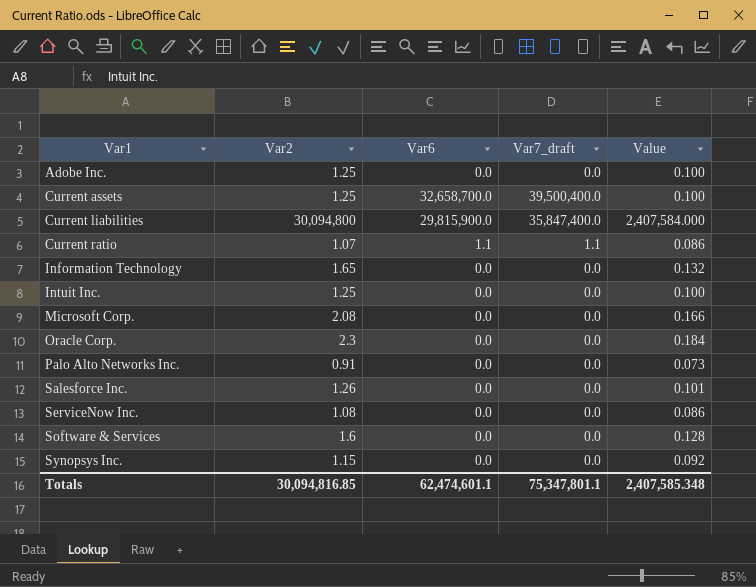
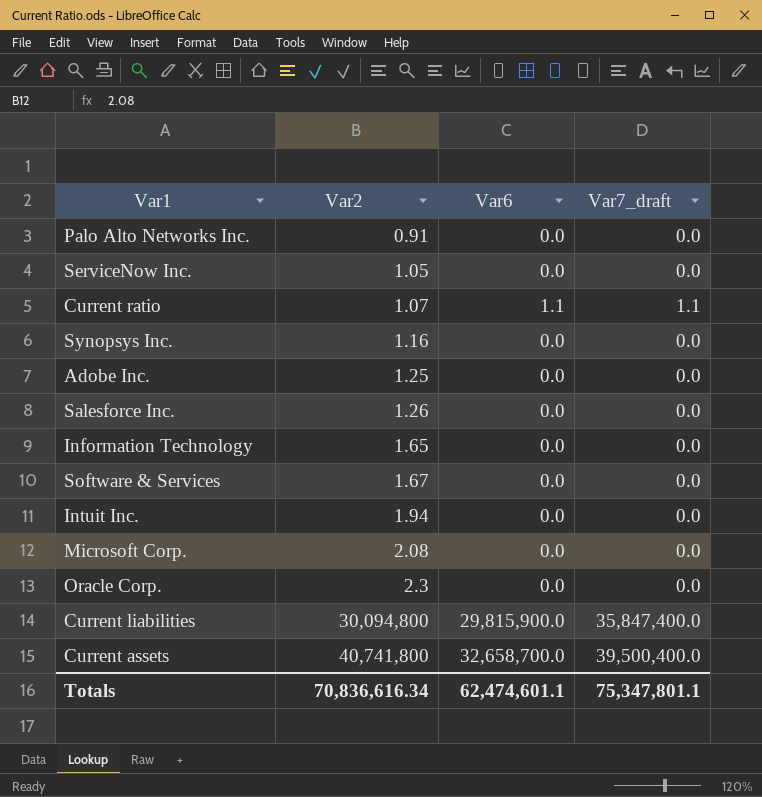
row order: Var1 ascending -> Var2 ascending
column Value | formula: [Var2] * 0.08 -> none
ServiceNow Inc. | Var2: 1.08 -> 1.05
Synopsys Inc. | Var2: 1.15 -> 1.16
Software & Services | Var2: 1.6 -> 1.67
Intuit Inc. | Var2: 1.25 -> 1.94
Current assets | Var2: 1.25 -> 40,741,800
Totals | Var2: 30,094,816.85 -> 70,836,616.34

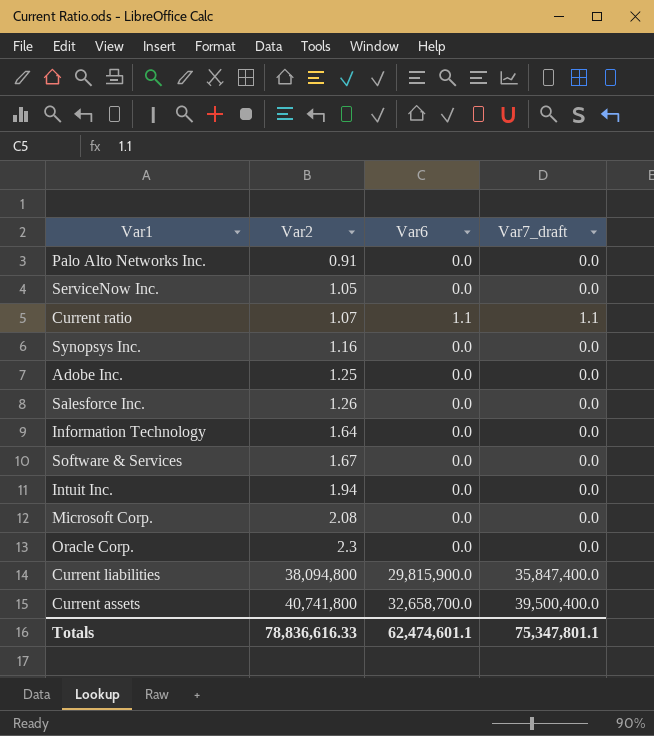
Information Technology | Var2: 1.65 -> 1.64
Current liabilities | Var2: 30,094,800 -> 38,094,800
Totals | Var2: 70,836,616.34 -> 78,836,616.33

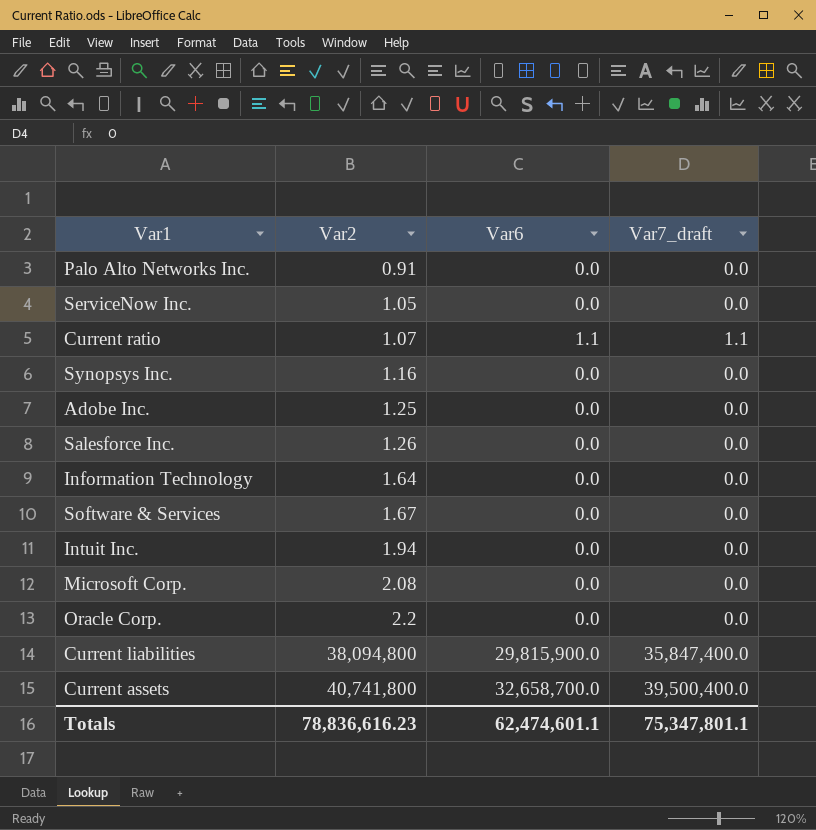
Oracle Corp. | Var2: 2.3 -> 2.2
Totals | Var2: 78,836,616.33 -> 78,836,616.23

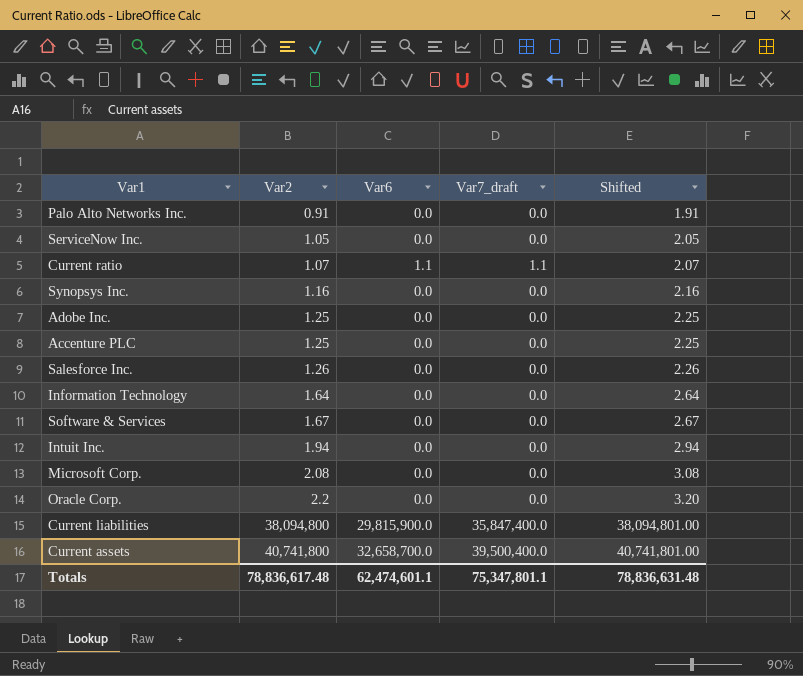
column Shifted | formula: none -> [Var2] + 1
row Accenture PLC: none -> 1.25 | 0.0 | 0.0 | 2.25
Totals | Var2: 78,836,616.23 -> 78,836,617.48

